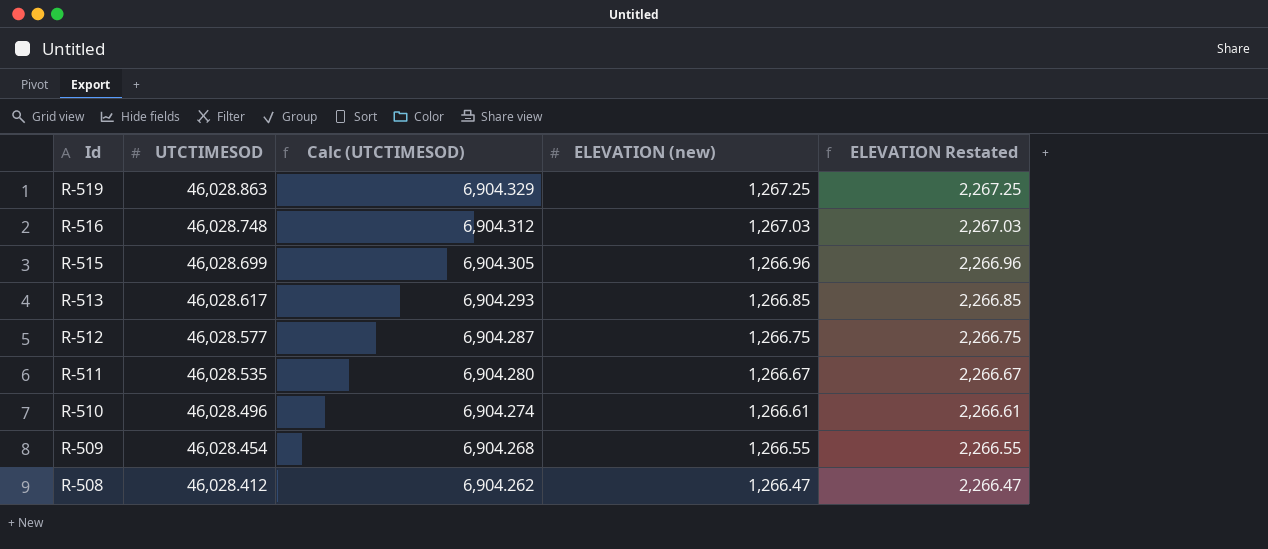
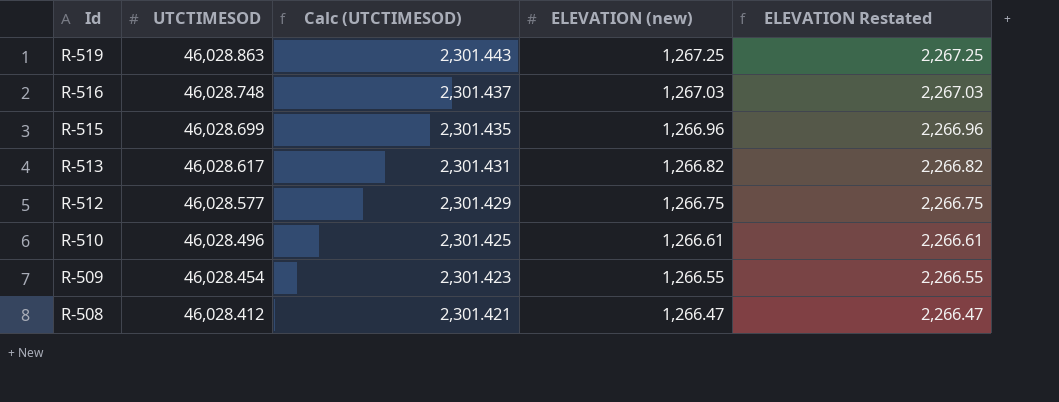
column Calc (UTCTIMESOD) | formula: [UTCTIMESOD] * 0.15 -> [UTCTIMESOD] * 0.05
row R-511: 46,028.535 | 6,904.280 | 1,266.67 | 2,266.67 -> none
R-513 | ELEVATION (new): 1,266.85 -> 1,266.82
R-513 | ELEVATION Restated: 2,266.85 -> 2,266.82

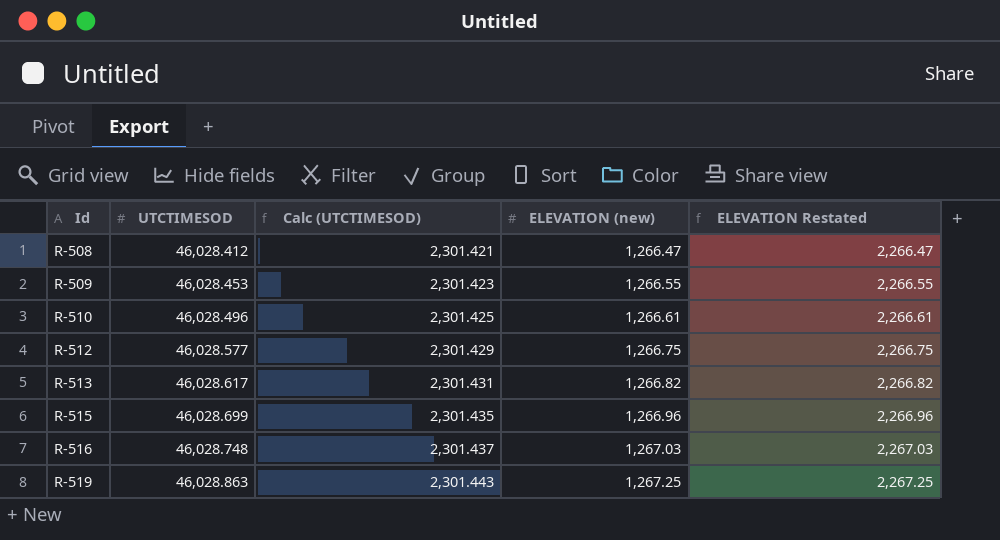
row order: Id descending -> Id ascending
R-509 | UTCTIMESOD: 46,028.454 -> 46,028.453

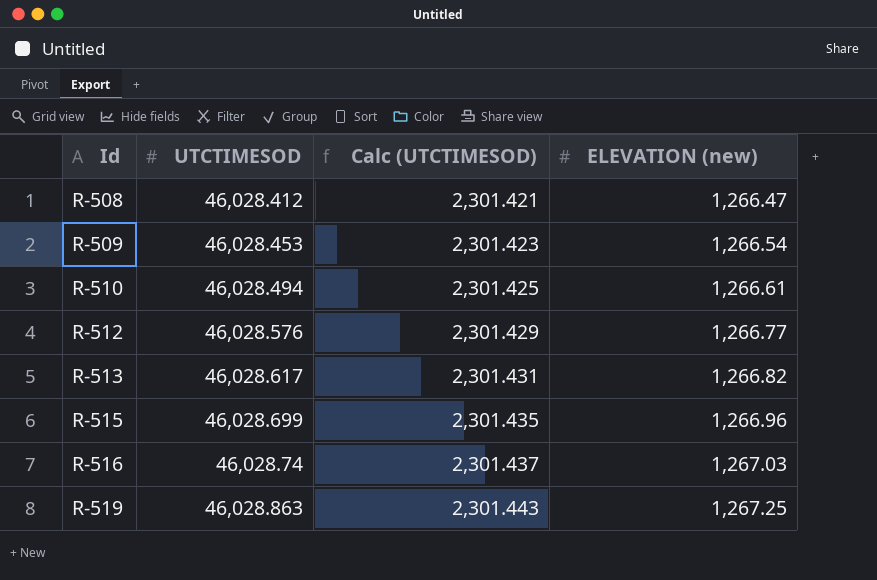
column ELEVATION Restated | formula: [ELEVATION (new)] + 1000 -> none
R-509 | ELEVATION (new): 1,266.55 -> 1,266.54
R-510 | UTCTIMESOD: 46,028.496 -> 46,028.494
R-512 | UTCTIMESOD: 46,028.577 -> 46,028.576
R-512 | ELEVATION (new): 1,266.75 -> 1,266.77
R-516 | UTCTIMESOD: 46,028.748 -> 46,028.74

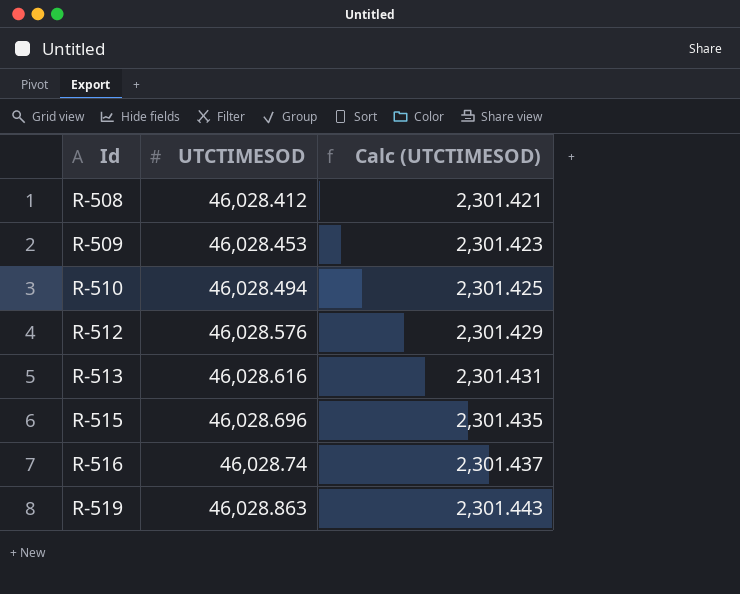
column ELEVATION (new) | position: 4 -> none
R-513 | UTCTIMESOD: 46,028.617 -> 46,028.616
R-515 | UTCTIMESOD: 46,028.699 -> 46,028.696

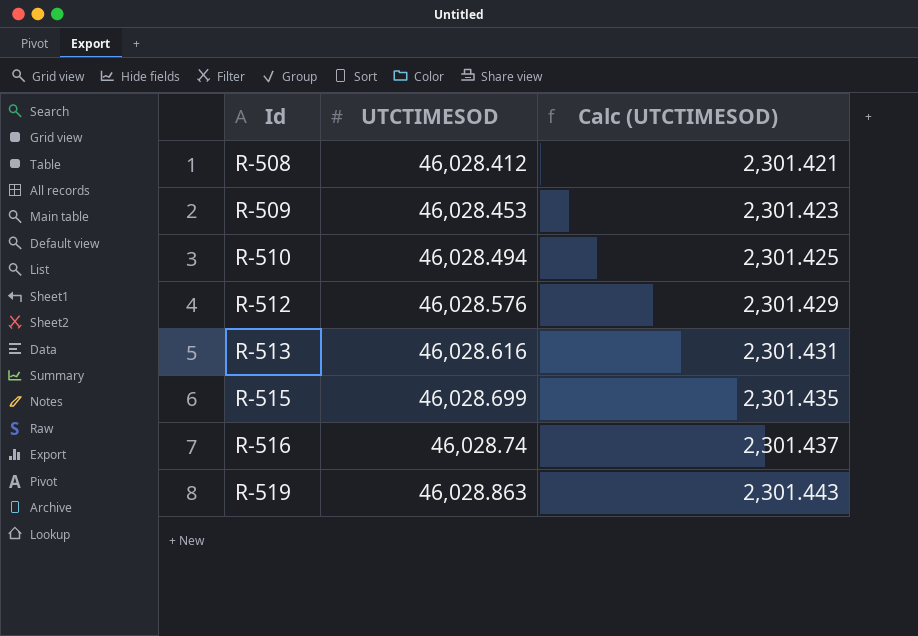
R-515 | UTCTIMESOD: 46,028.696 -> 46,028.699

